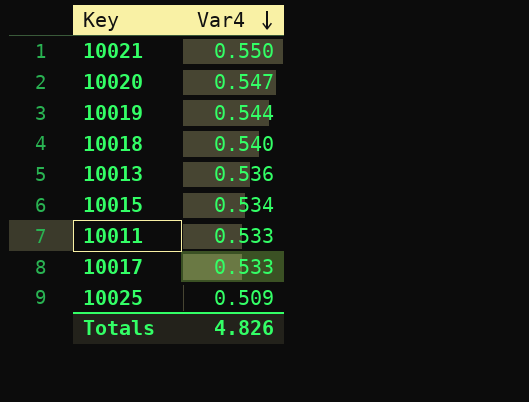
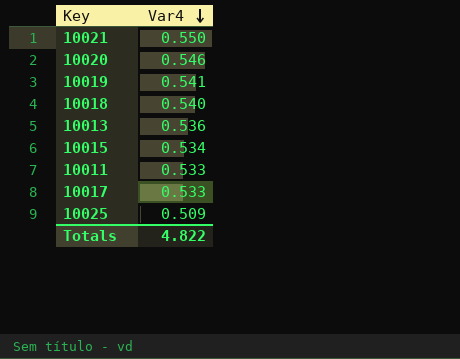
10020 | Var4: 0.547 -> 0.546
10019 | Var4: 0.544 -> 0.541
Totals | Var4: 4.826 -> 4.822

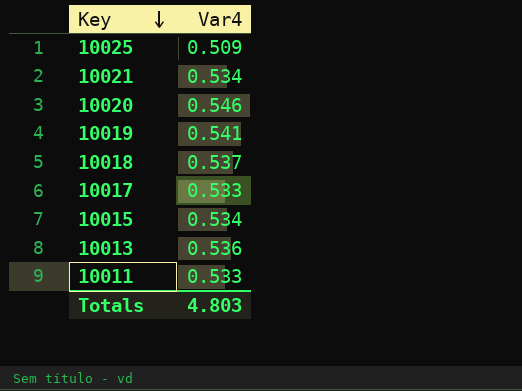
row order: Var4 descending -> Key descending
10021 | Var4: 0.550 -> 0.534
10018 | Var4: 0.540 -> 0.537
Totals | Var4: 4.822 -> 4.803

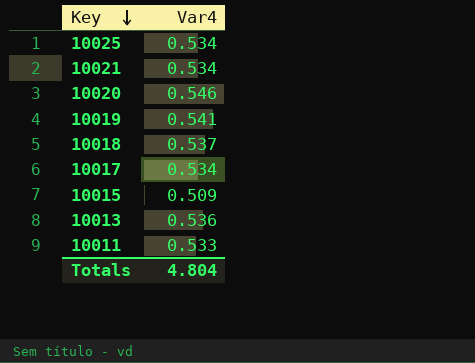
10025 | Var4: 0.509 -> 0.534
10017 | Var4: 0.533 -> 0.534
10015 | Var4: 0.534 -> 0.509
Totals | Var4: 4.803 -> 4.804

